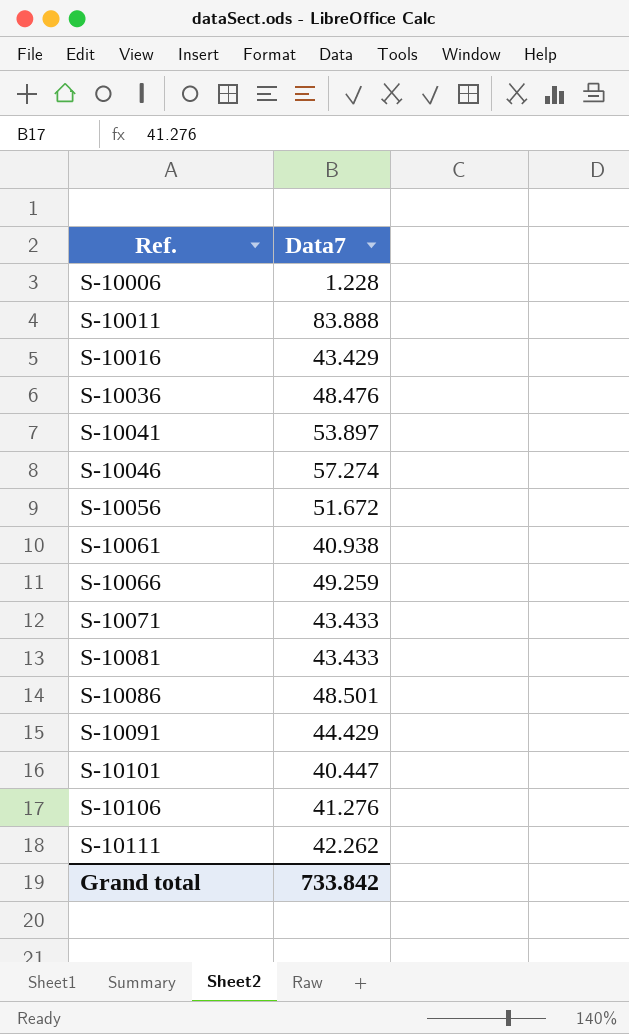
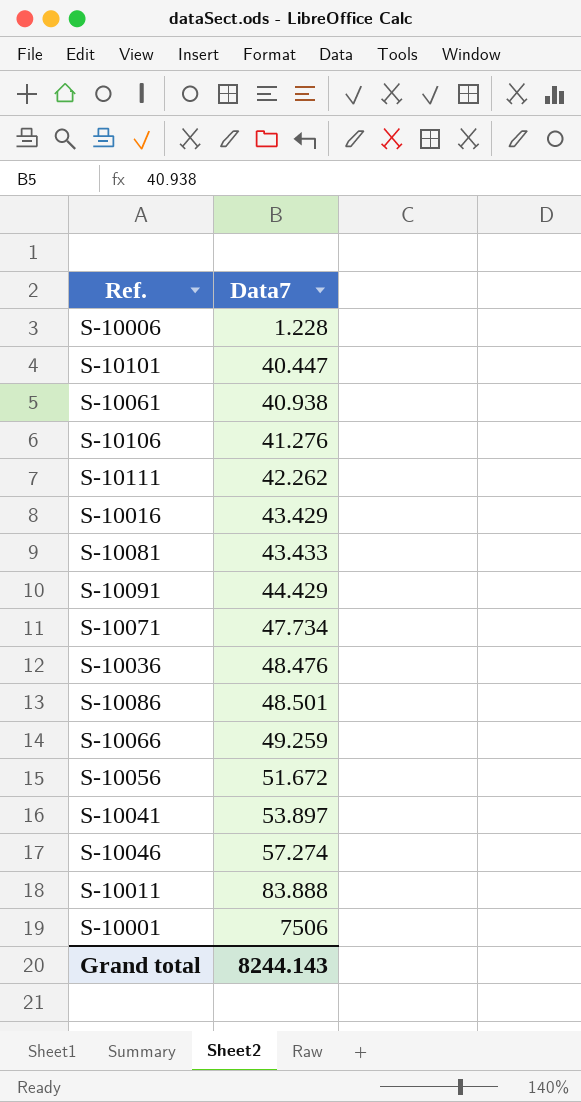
row order: Ref. ascending -> Data7 ascending
S-10071 | Data7: 43.433 -> 47.734
row S-10001: none -> 7506
Grand total | Data7: 733.842 -> 8244.143

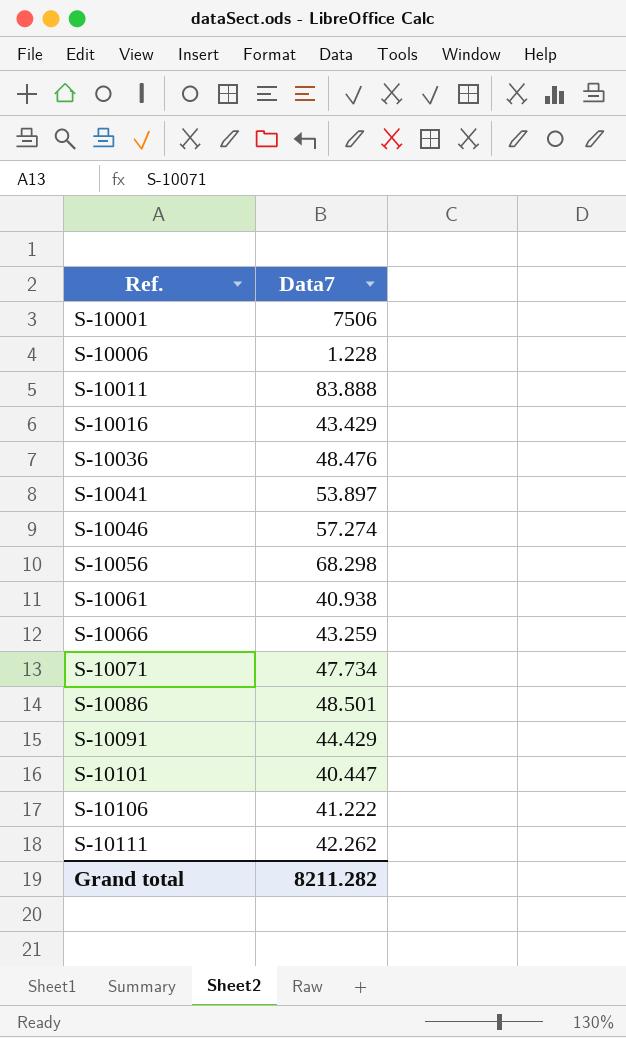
row order: Data7 ascending -> Ref. ascending
row S-10081: 43.433 -> none
S-10056 | Data7: 51.672 -> 68.298
S-10066 | Data7: 49.259 -> 43.259
S-10106 | Data7: 41.276 -> 41.222
Grand total | Data7: 8244.143 -> 8211.282

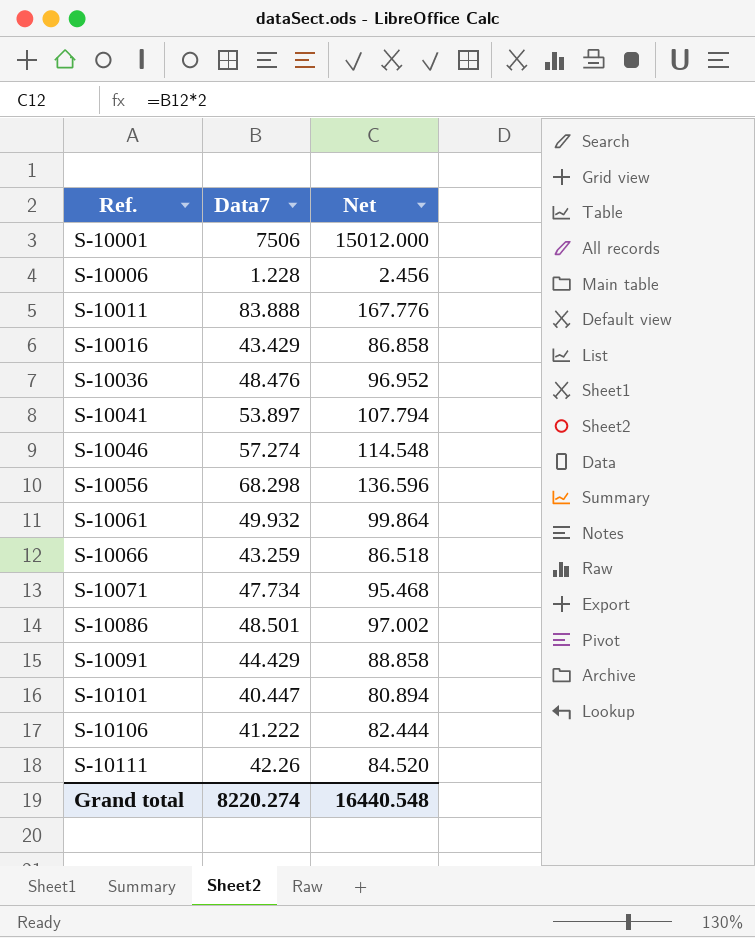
column Net | formula: none -> [Data7] * 2
S-10061 | Data7: 40.938 -> 49.932
S-10111 | Data7: 42.262 -> 42.26
Grand total | Data7: 8211.282 -> 8220.274

